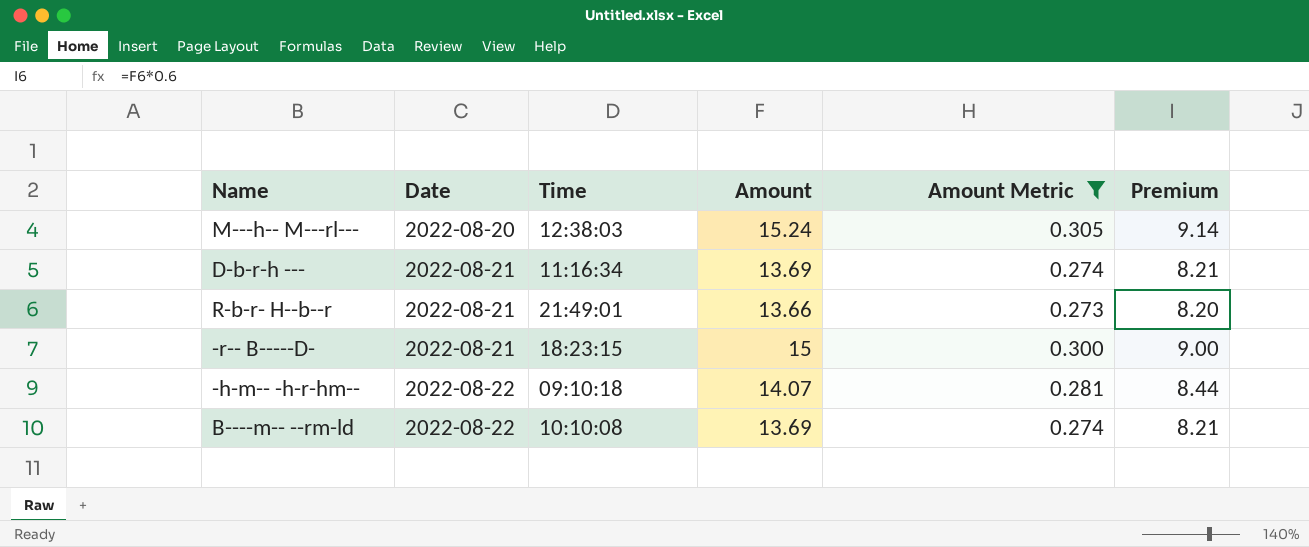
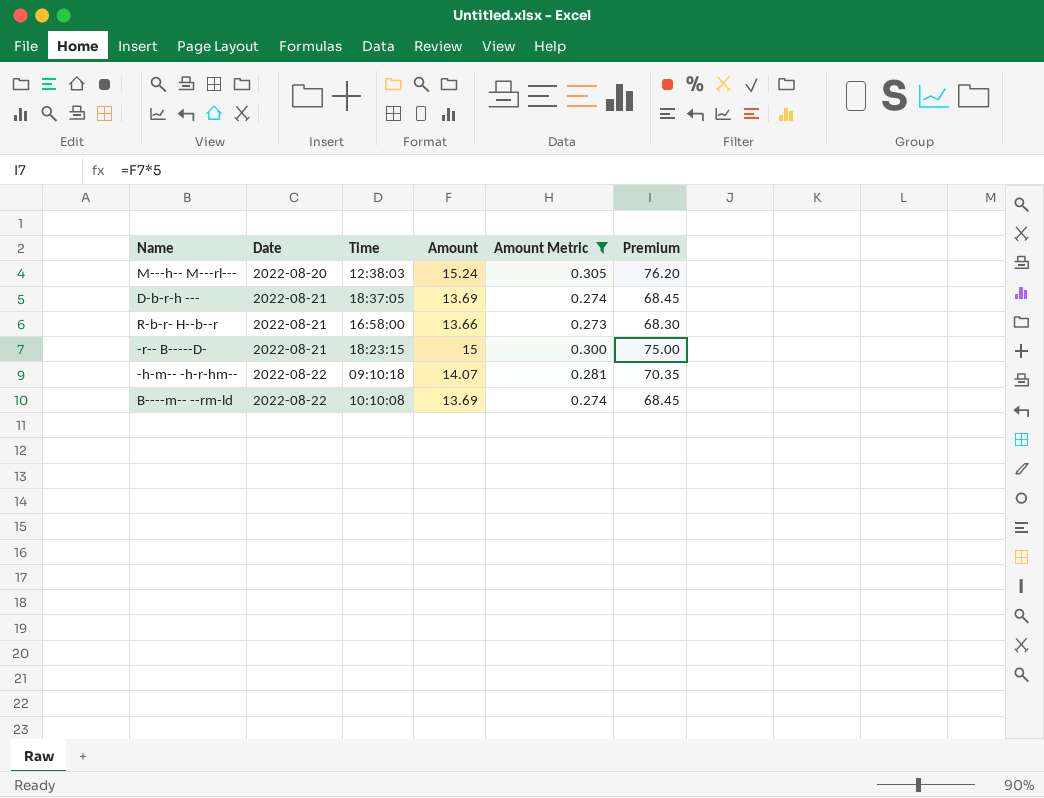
column Premium | formula: [Amount] * 0.6 -> [Amount] * 5
D-b-r-h --- | Time: 11:16:34 -> 18:37:05
R-b-r- H--b--r | Time: 21:49:01 -> 16:58:00

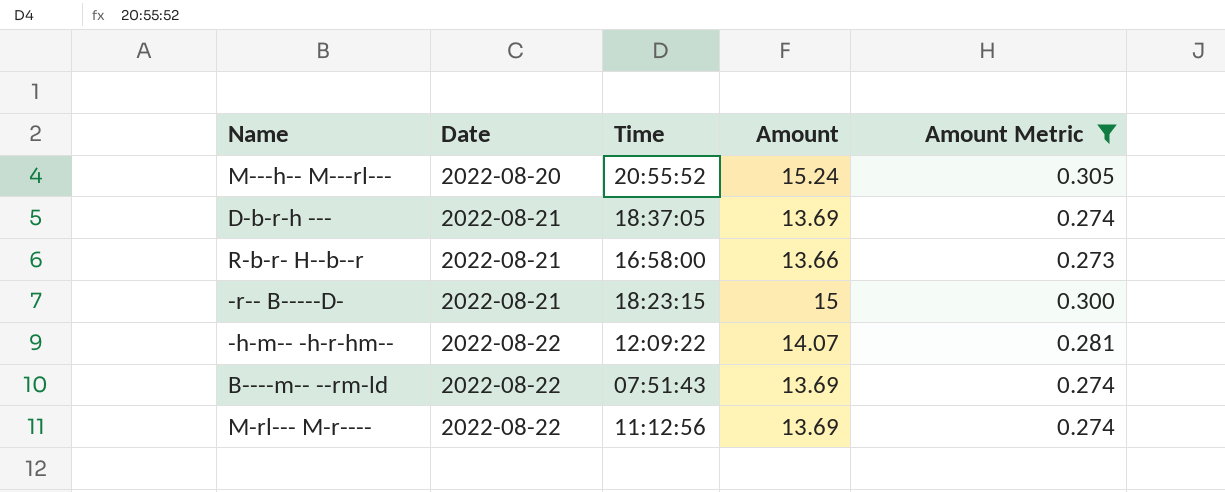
column Premium | formula: [Amount] * 5 -> none
M---h-- M---rl--- | Time: 12:38:03 -> 20:55:52
-h-m-- -h-r-hm-- | Time: 09:10:18 -> 12:09:22
B----m-- --rm-ld | Time: 10:10:08 -> 07:51:43
row M-rl--- M-r----: none -> 2022-08-22 | 11:12:56 | 13.69 | 0.274

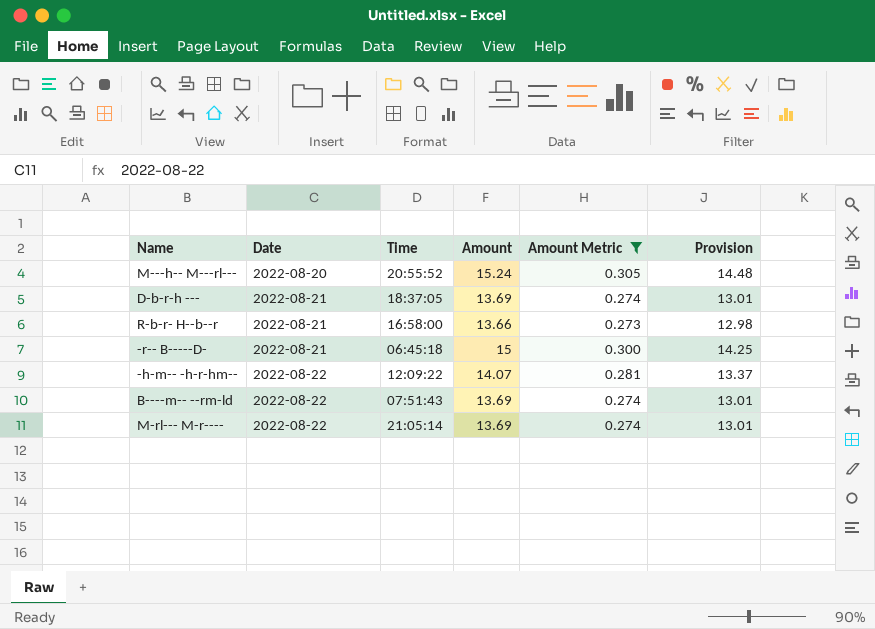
column Provision | formula: none -> [Amount] * 0.95
-r-- B-----D- | Time: 18:23:15 -> 06:45:18
M-rl--- M-r---- | Time: 11:12:56 -> 21:05:14

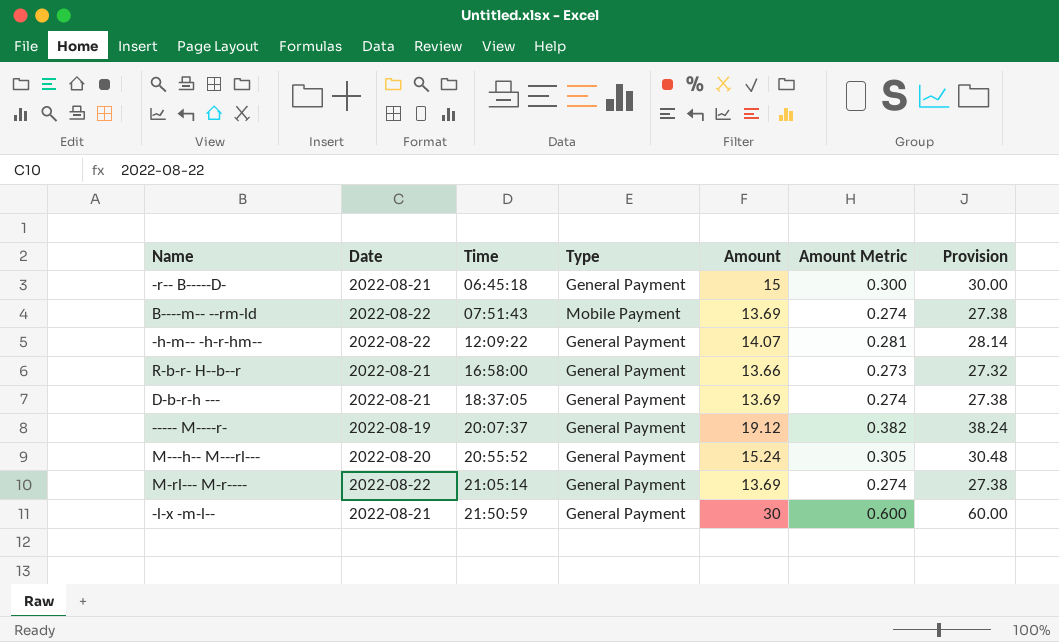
filter: Amount Metric <= 0.305 -> none
row order: Date ascending -> Time ascending
column Type | position: none -> 4
column Provision | formula: [Amount] * 0.95 -> [Amount] * 2

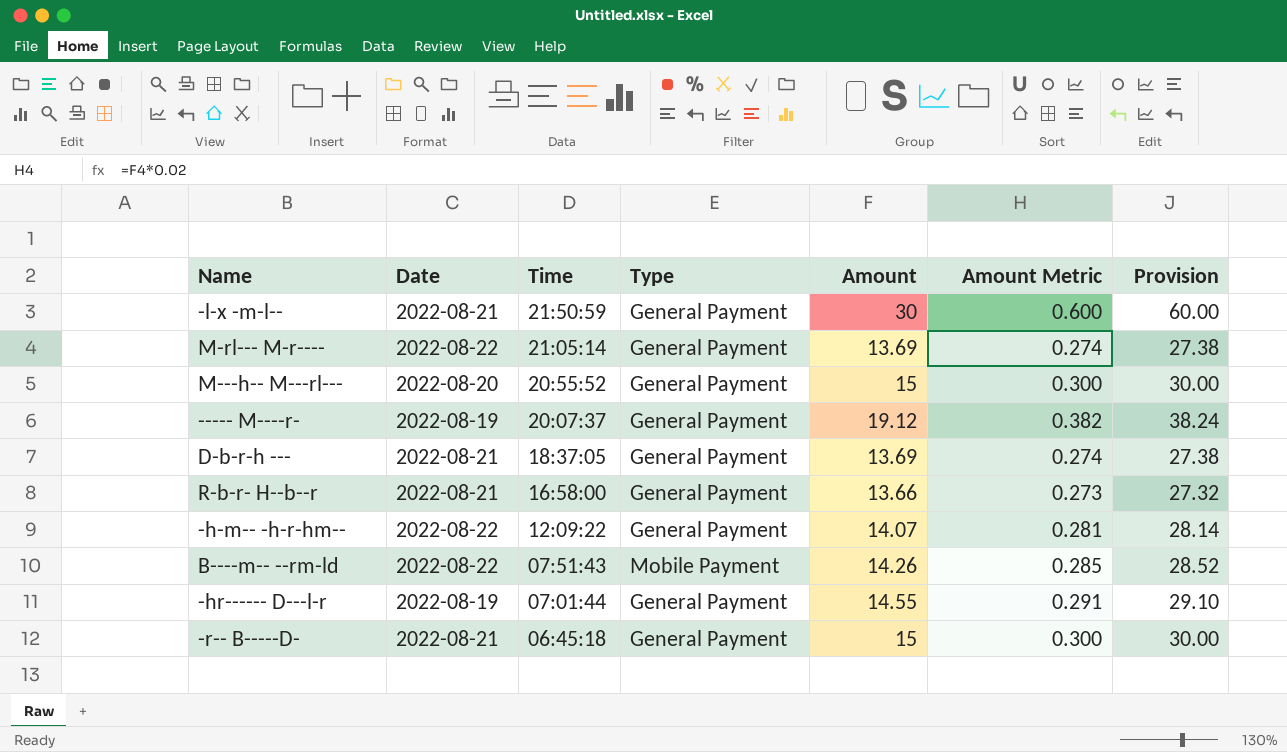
row order: Time ascending -> Time descending
M---h-- M---rl--- | Amount: 15.24 -> 15
M---h-- M---rl--- | Amount Metric: 0.305 -> 0.300
M---h-- M---rl--- | Provision: 30.48 -> 30.00
B----m-- --rm-ld | Amount: 13.69 -> 14.26
B----m-- --rm-ld | Amount Metric: 0.274 -> 0.285
B----m-- --rm-ld | Provision: 27.38 -> 28.52
row -hr------ D---l-r: none -> 2022-08-19 | 07:01:44 | General Payment | 14.55 | 0.291 | 29.10

